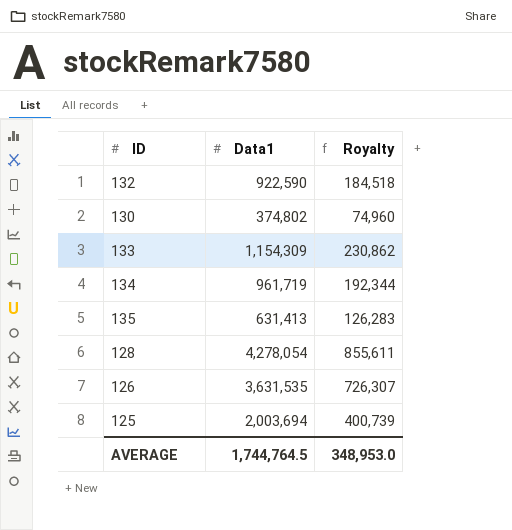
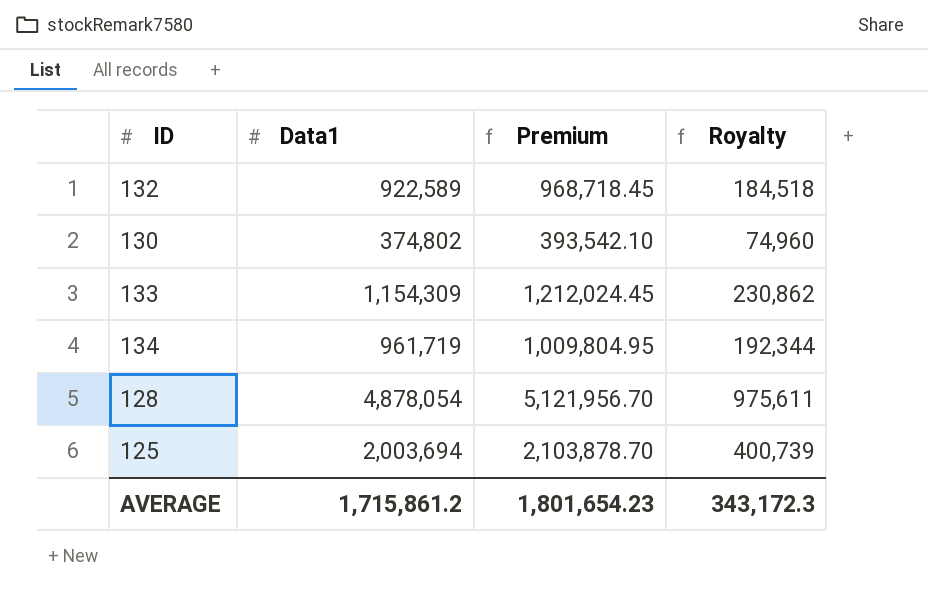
column Premium | formula: none -> [Data1] * 1.05
row 135: 631,413 | 126,283 -> none
row 126: 3,631,535 | 726,307 -> none
132 | Data1: 922,590 -> 922,589
128 | Data1: 4,278,054 -> 4,878,054
128 | Royalty: 855,611 -> 975,611
AVERAGE | Data1: 1,744,764.5 -> 1,715,861.2
AVERAGE | Royalty: 348,953.0 -> 343,172.3

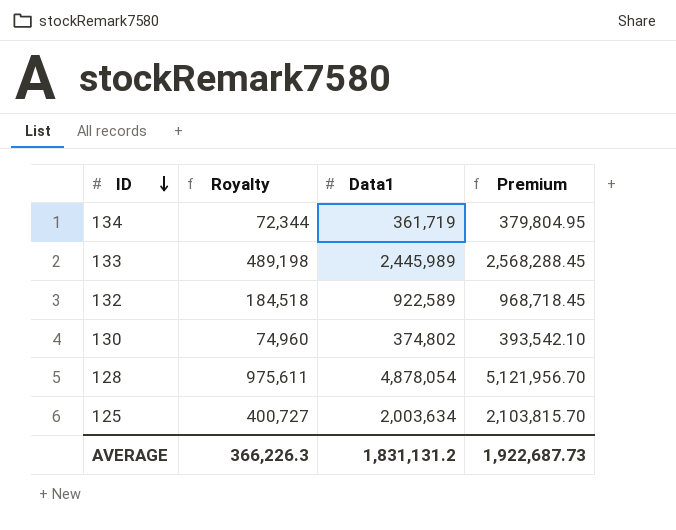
row order: none -> ID descending
column Royalty | position: 4 -> 2
134 | Royalty: 192,344 -> 72,344
134 | Data1: 961,719 -> 361,719
134 | Premium: 1,009,804.95 -> 379,804.95
133 | Royalty: 230,862 -> 489,198
133 | Data1: 1,154,309 -> 2,445,989
133 | Premium: 1,212,024.45 -> 2,568,288.45
125 | Royalty: 400,739 -> 400,727
125 | Data1: 2,003,694 -> 2,003,634
125 | Premium: 2,103,878.70 -> 2,103,815.70
AVERAGE | Royalty: 343,172.3 -> 366,226.3
AVERAGE | Data1: 1,715,861.2 -> 1,831,131.2
AVERAGE | Premium: 1,801,654.23 -> 1,922,687.73

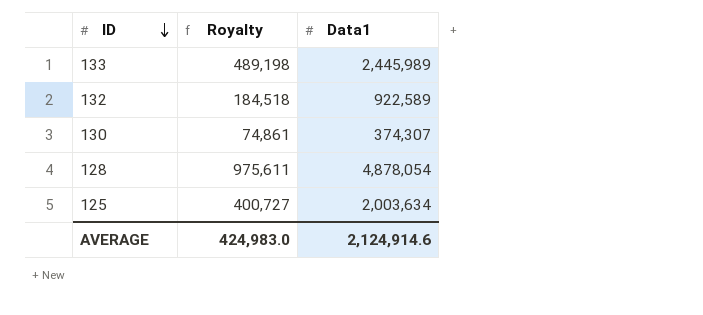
column Premium | formula: [Data1] * 1.05 -> none
row 134: 72,344 | 361,719 | 379,804.95 -> none
130 | Royalty: 74,960 -> 74,861
130 | Data1: 374,802 -> 374,307
AVERAGE | Royalty: 366,226.3 -> 424,983.0
AVERAGE | Data1: 1,831,131.2 -> 2,124,914.6

